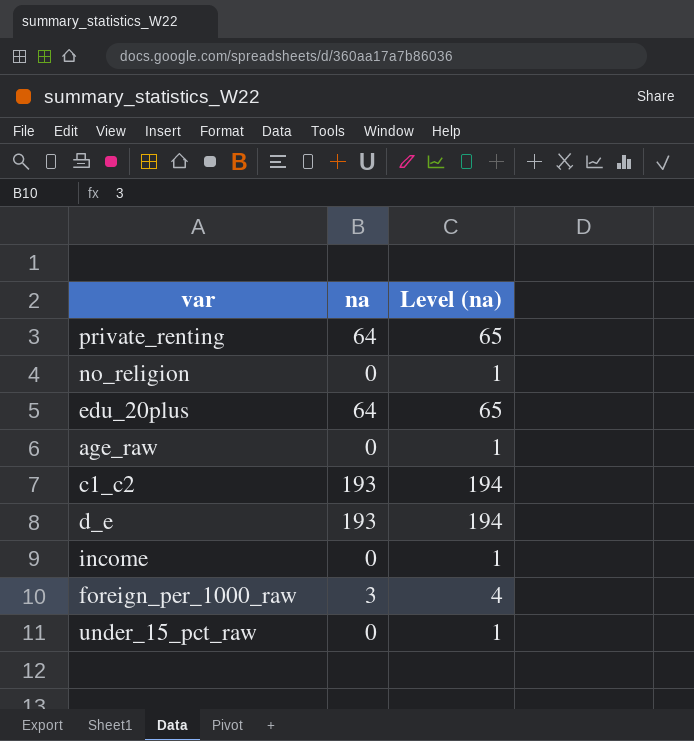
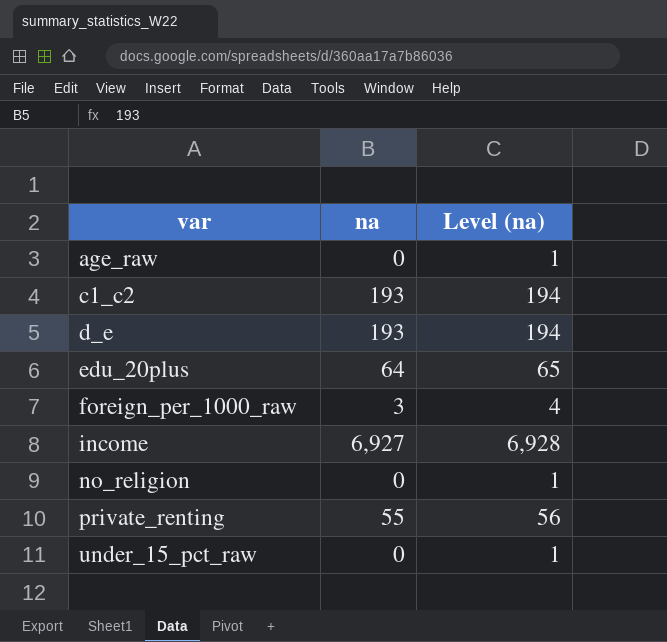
row order: none -> var ascending
income | na: 0 -> 6,927
income | Level (na): 1 -> 6,928
private_renting | na: 64 -> 55
private_renting | Level (na): 65 -> 56

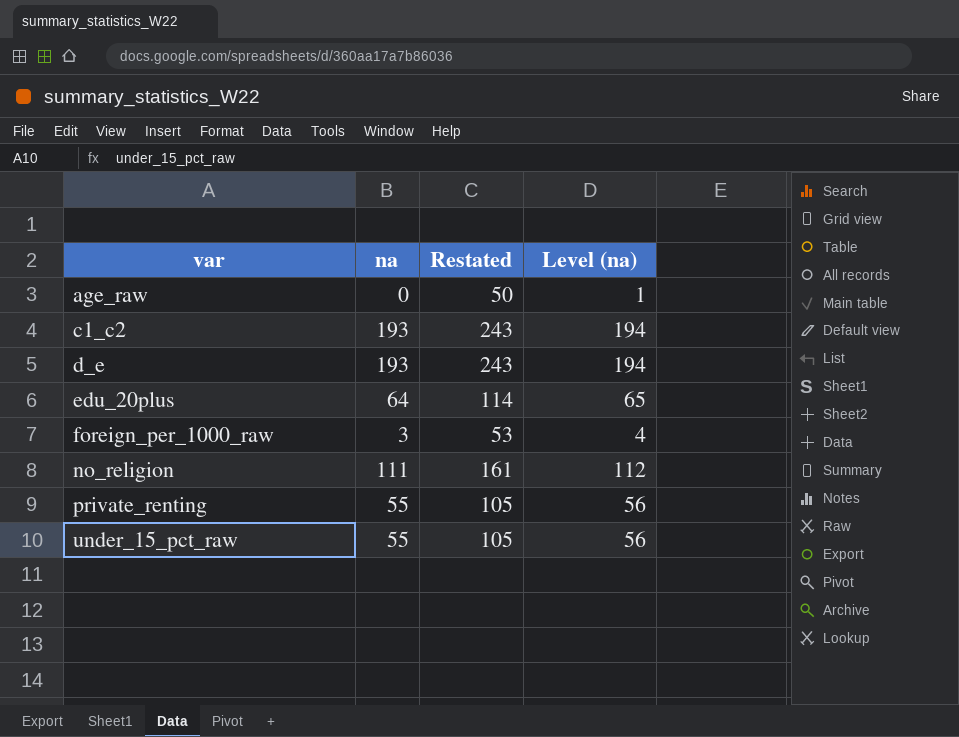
column Restated | formula: none -> [na] + 50
row income: 6,927 | 6,928 -> none
no_religion | na: 0 -> 111
no_religion | Level (na): 1 -> 112
under_15_pct_raw | na: 0 -> 55
under_15_pct_raw | Level (na): 1 -> 56

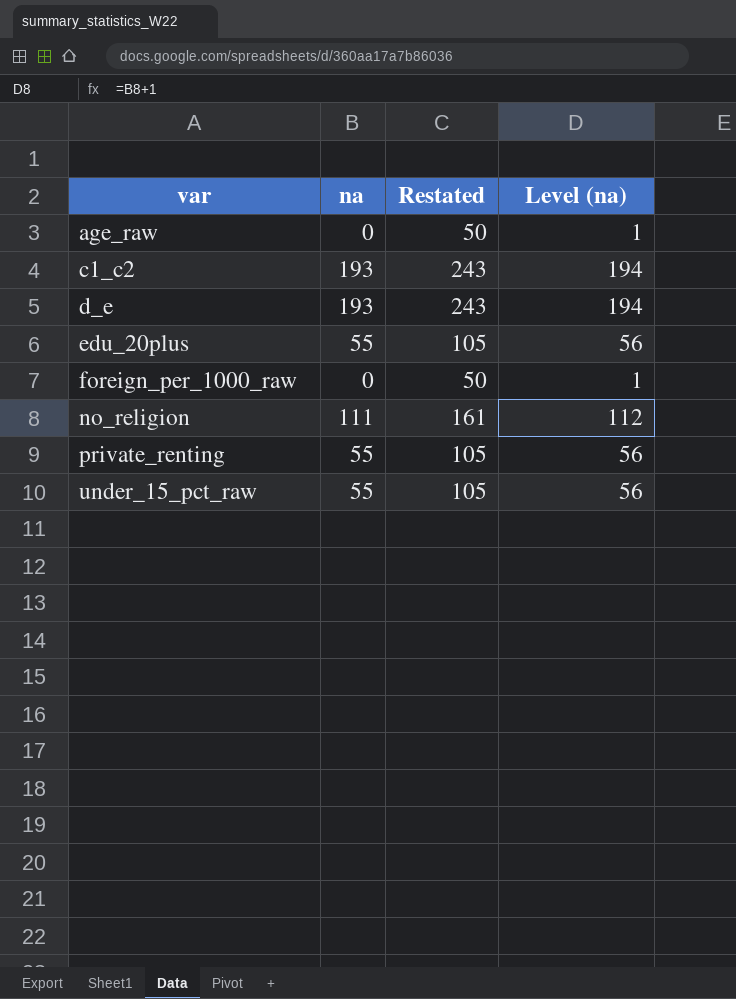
edu_20plus | na: 64 -> 55
edu_20plus | Restated: 114 -> 105
edu_20plus | Level (na): 65 -> 56
foreign_per_1000_raw | na: 3 -> 0
foreign_per_1000_raw | Restated: 53 -> 50
foreign_per_1000_raw | Level (na): 4 -> 1

